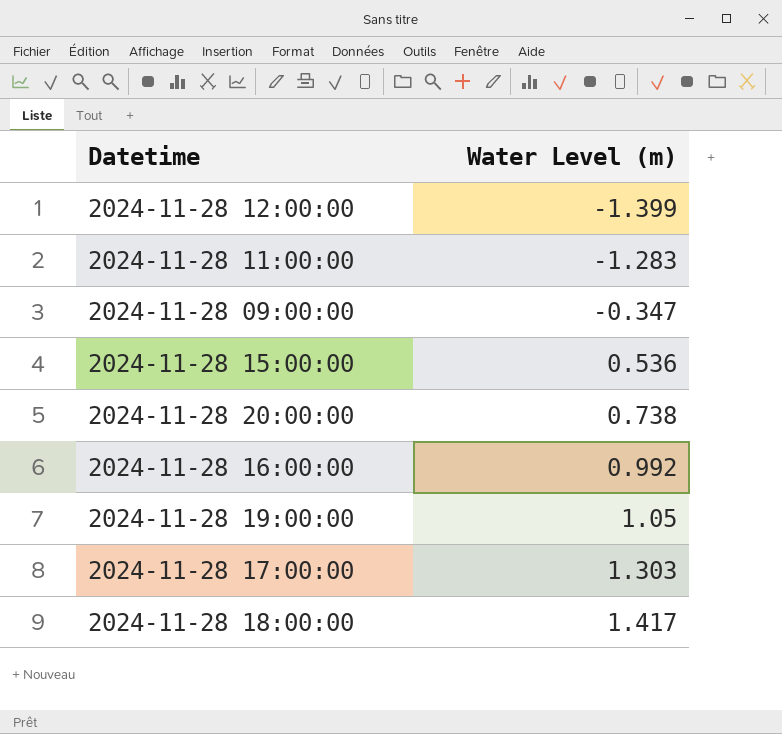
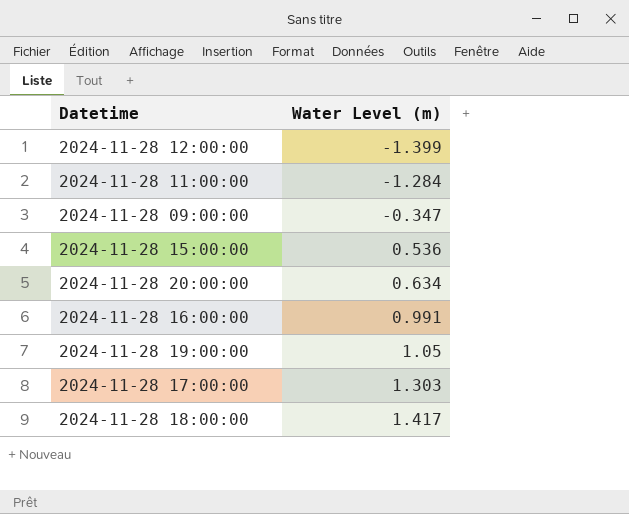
2024-11-28 11:00:00 | Water Level (m): -1.283 -> -1.284
2024-11-28 20:00:00 | Water Level (m): 0.738 -> 0.634
2024-11-28 16:00:00 | Water Level (m): 0.992 -> 0.991

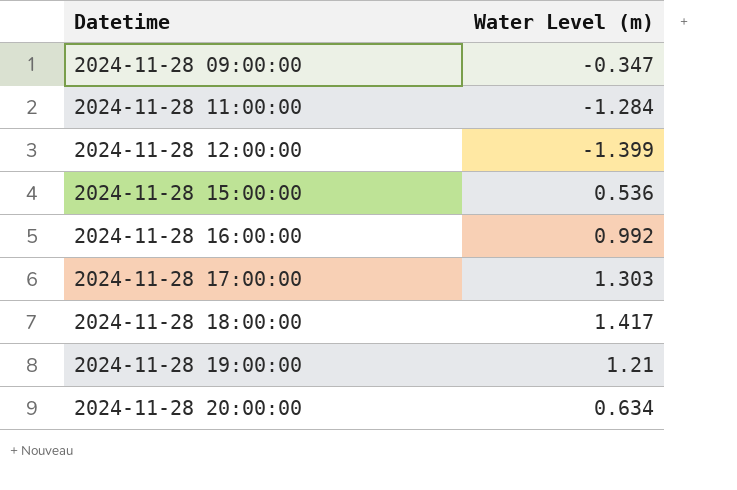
row order: Water Level (m) ascending -> Datetime ascending
2024-11-28 16:00:00 | Water Level (m): 0.991 -> 0.992
2024-11-28 19:00:00 | Water Level (m): 1.05 -> 1.21

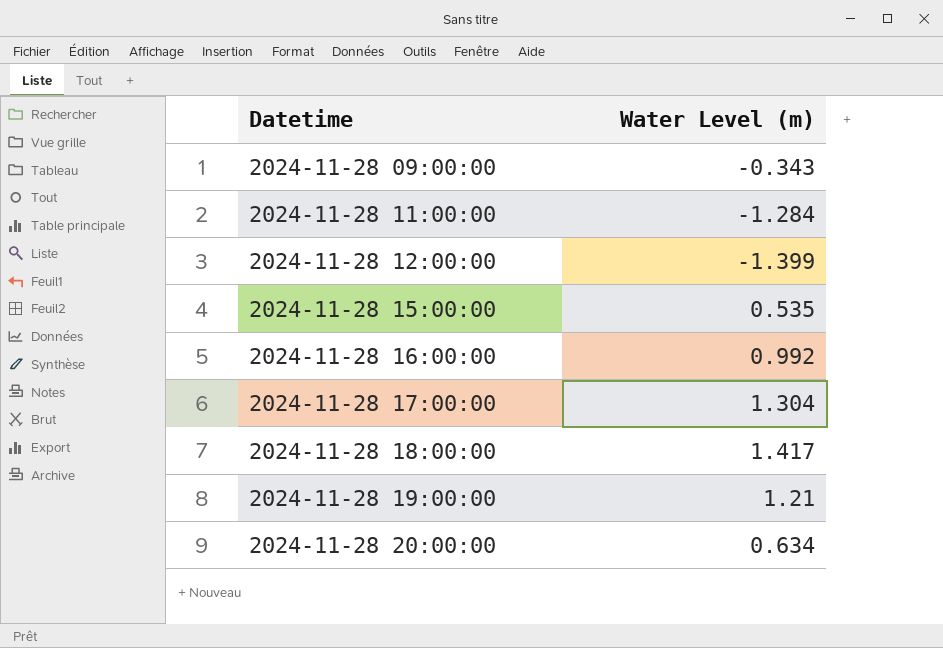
2024-11-28 09:00:00 | Water Level (m): -0.347 -> -0.343
2024-11-28 15:00:00 | Water Level (m): 0.536 -> 0.535
2024-11-28 17:00:00 | Water Level (m): 1.303 -> 1.304

